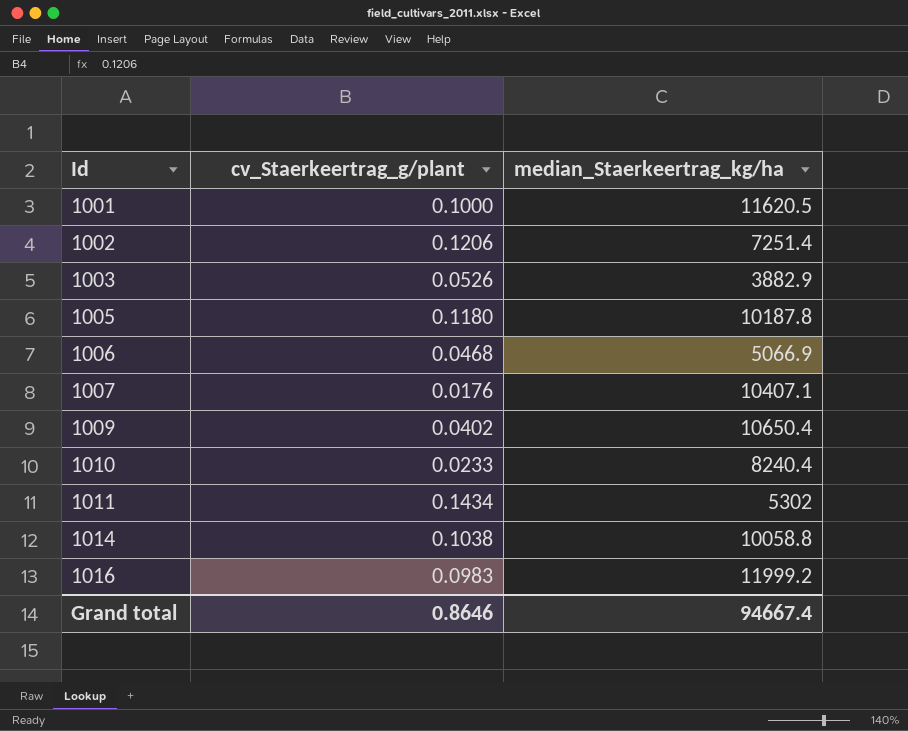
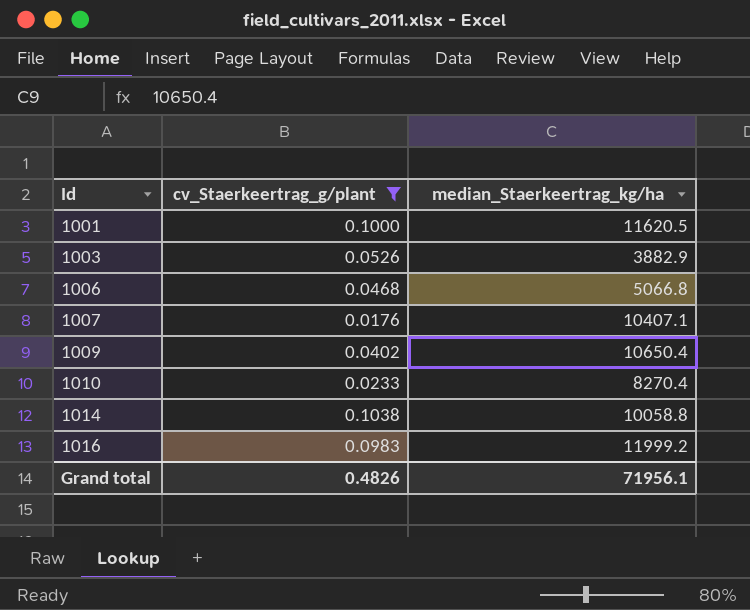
filter: none -> cv_Staerkeertrag_g/plant <= 0.1038
1006 | median_Staerkeertrag_kg/ha: 5066.9 -> 5066.8
1010 | median_Staerkeertrag_kg/ha: 8240.4 -> 8270.4
Grand total | cv_Staerkeertrag_g/plant: 0.8646 -> 0.4826
Grand total | median_Staerkeertrag_kg/ha: 94667.4 -> 71956.1

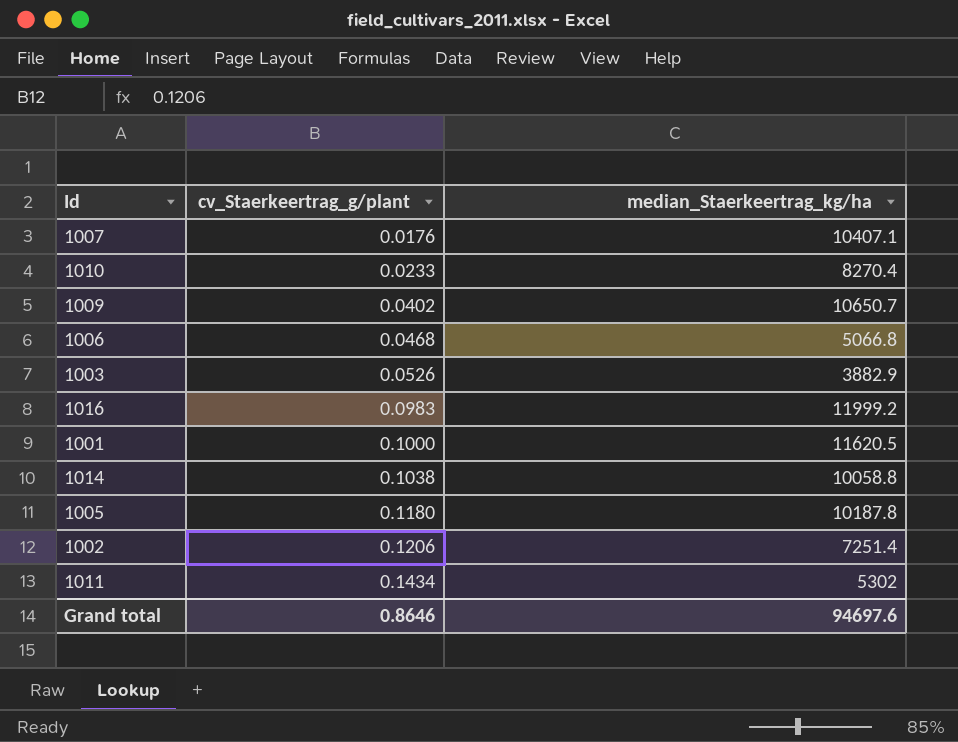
filter: cv_Staerkeertrag_g/plant <= 0.1038 -> none
row order: Id ascending -> cv_Staerkeertrag_g/plant ascending
1009 | median_Staerkeertrag_kg/ha: 10650.4 -> 10650.7
Grand total | cv_Staerkeertrag_g/plant: 0.4826 -> 0.8646
Grand total | median_Staerkeertrag_kg/ha: 71956.1 -> 94697.6

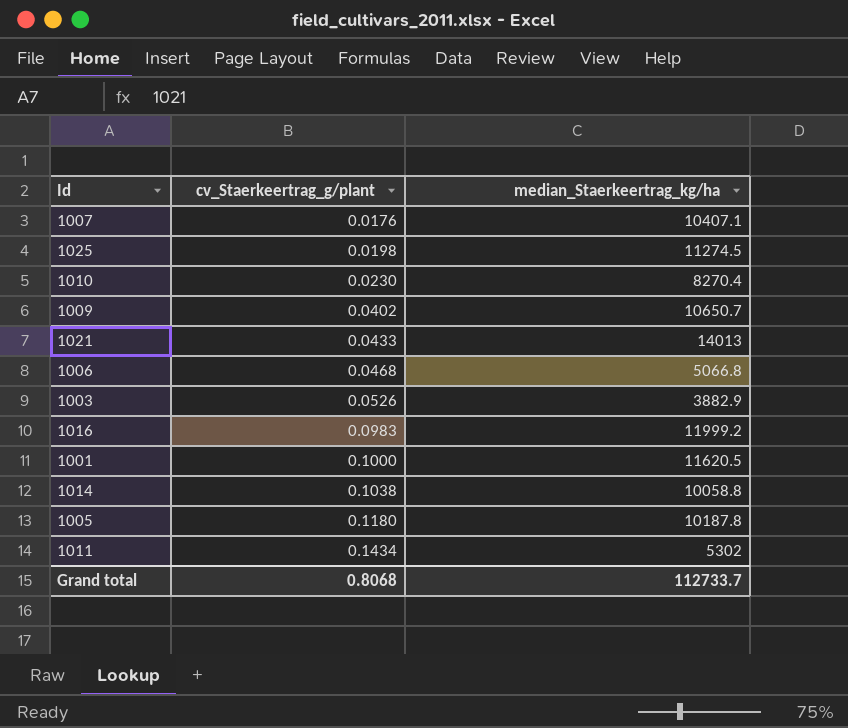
row 1002: 0.1206 | 7251.4 -> none
row 1025: none -> 0.0198 | 11274.5
1010 | cv_Staerkeertrag_g/plant: 0.0233 -> 0.0230
row 1021: none -> 0.0433 | 14013
Grand total | cv_Staerkeertrag_g/plant: 0.8646 -> 0.8068
Grand total | median_Staerkeertrag_kg/ha: 94697.6 -> 112733.7

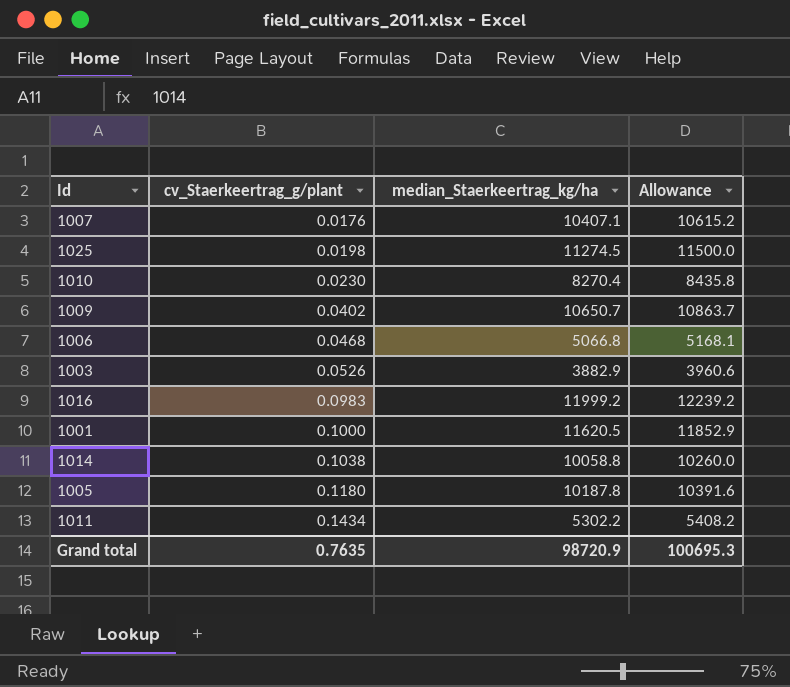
column Allowance | formula: none -> [median_Staerkeertrag_kg/ha] * 1.02
row 1021: 0.0433 | 14013 -> none
1011 | median_Staerkeertrag_kg/ha: 5302 -> 5302.2
Grand total | cv_Staerkeertrag_g/plant: 0.8068 -> 0.7635
Grand total | median_Staerkeertrag_kg/ha: 112733.7 -> 98720.9

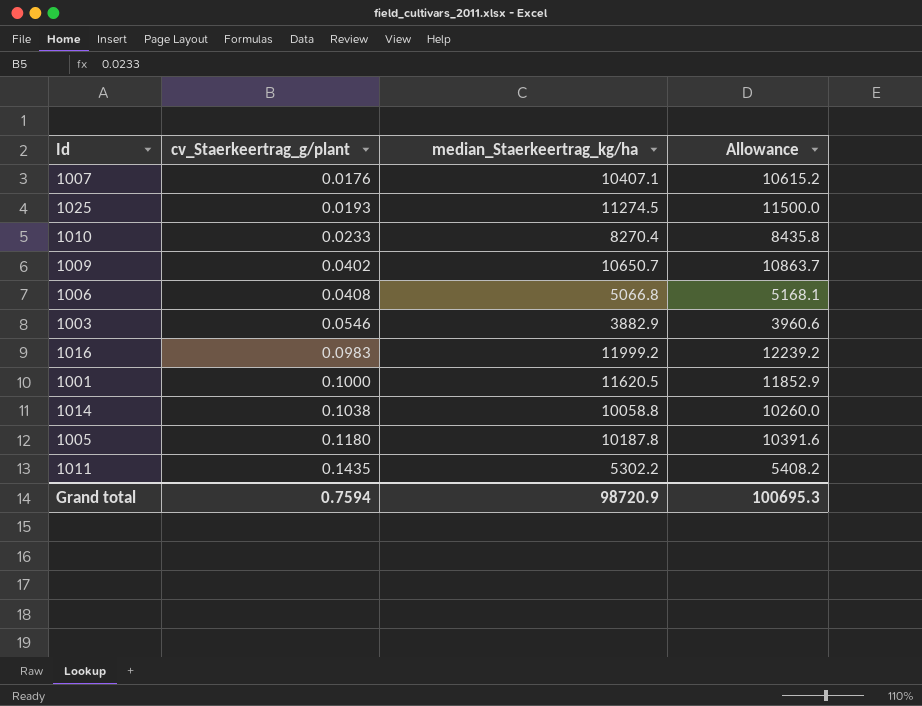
1025 | cv_Staerkeertrag_g/plant: 0.0198 -> 0.0193
1010 | cv_Staerkeertrag_g/plant: 0.0230 -> 0.0233
1006 | cv_Staerkeertrag_g/plant: 0.0468 -> 0.0408
1003 | cv_Staerkeertrag_g/plant: 0.0526 -> 0.0546
1011 | cv_Staerkeertrag_g/plant: 0.1434 -> 0.1435
Grand total | cv_Staerkeertrag_g/plant: 0.7635 -> 0.7594

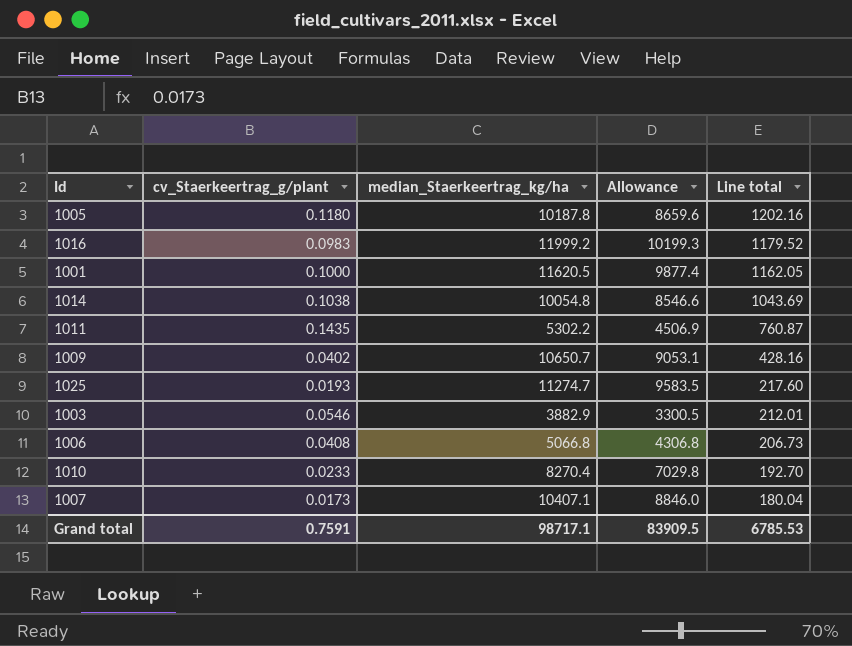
row order: cv_Staerkeertrag_g/plant ascending -> Line total descending
column Allowance | formula: [median_Staerkeertrag_kg/ha] * 1.02 -> [median_Staerkeertrag_kg/ha] * 0.85
column Line total | formula: none -> [cv_Staerkeertrag_g/plant] * [median_Staerkeertrag_kg/ha]
1014 | median_Staerkeertrag_kg/ha: 10058.8 -> 10054.8
1025 | median_Staerkeertrag_kg/ha: 11274.5 -> 11274.7
1007 | cv_Staerkeertrag_g/plant: 0.0176 -> 0.0173
Grand total | cv_Staerkeertrag_g/plant: 0.7594 -> 0.7591
Grand total | median_Staerkeertrag_kg/ha: 98720.9 -> 98717.1
Grand total | Allowance: 100695.3 -> 83909.5

